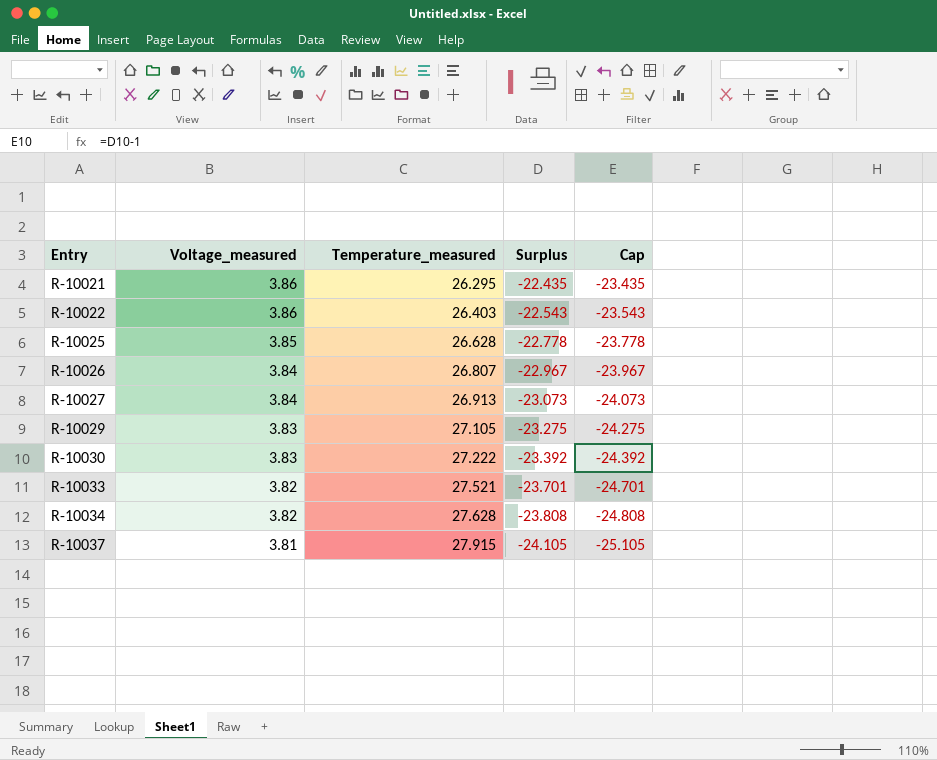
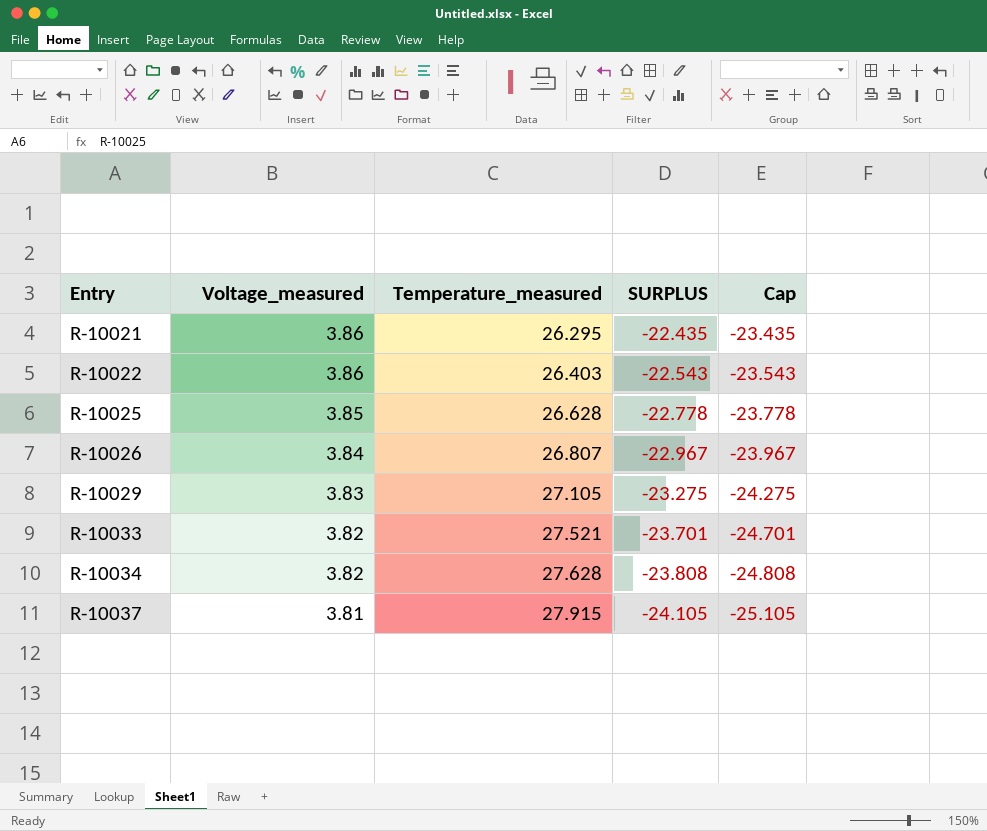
column name: Surplus -> SURPLUS
row R-10027: 3.84 | 26.913 | -23.073 | -24.073 -> none
row R-10030: 3.83 | 27.222 | -23.392 | -24.392 -> none

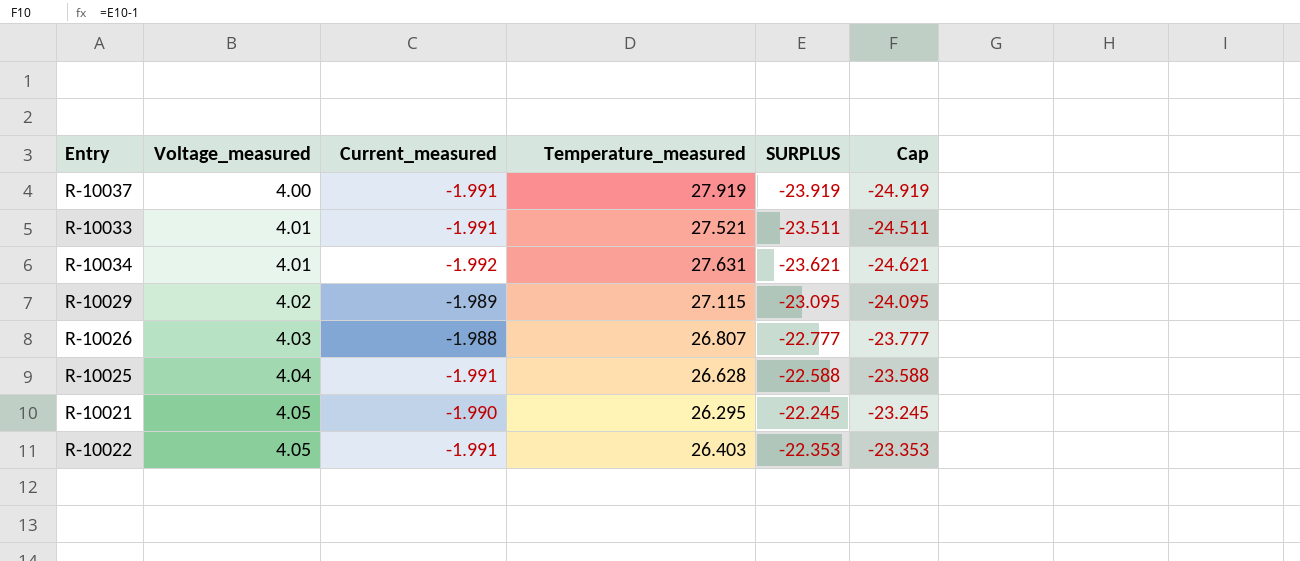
row order: Entry ascending -> Voltage_measured ascending
column Current_measured | position: none -> 3
R-10037 | Voltage_measured: 3.81 -> 4.00
R-10037 | Temperature_measured: 27.915 -> 27.919
R-10037 | SURPLUS: -24.105 -> -23.919
R-10037 | Cap: -25.105 -> -24.919
R-10033 | Voltage_measured: 3.82 -> 4.01
R-10033 | SURPLUS: -23.701 -> -23.511
R-10033 | Cap: -24.701 -> -24.511
R-10034 | Voltage_measured: 3.82 -> 4.01
R-10034 | Temperature_measured: 27.628 -> 27.631
R-10034 | SURPLUS: -23.808 -> -23.621
R-10034 | Cap: -24.808 -> -24.621
R-10029 | Voltage_measured: 3.83 -> 4.02
R-10029 | Temperature_measured: 27.105 -> 27.115
R-10029 | SURPLUS: -23.275 -> -23.095
R-10029 | Cap: -24.275 -> -24.095
R-10026 | Voltage_measured: 3.84 -> 4.03
R-10026 | SURPLUS: -22.967 -> -22.777
R-10026 | Cap: -23.967 -> -23.777
R-10025 | Voltage_measured: 3.85 -> 4.04
R-10025 | SURPLUS: -22.778 -> -22.588
R-10025 | Cap: -23.778 -> -23.588
R-10021 | Voltage_measured: 3.86 -> 4.05
R-10021 | SURPLUS: -22.435 -> -22.245
R-10021 | Cap: -23.435 -> -23.245
R-10022 | Voltage_measured: 3.86 -> 4.05
R-10022 | SURPLUS: -22.543 -> -22.353
R-10022 | Cap: -23.543 -> -23.353

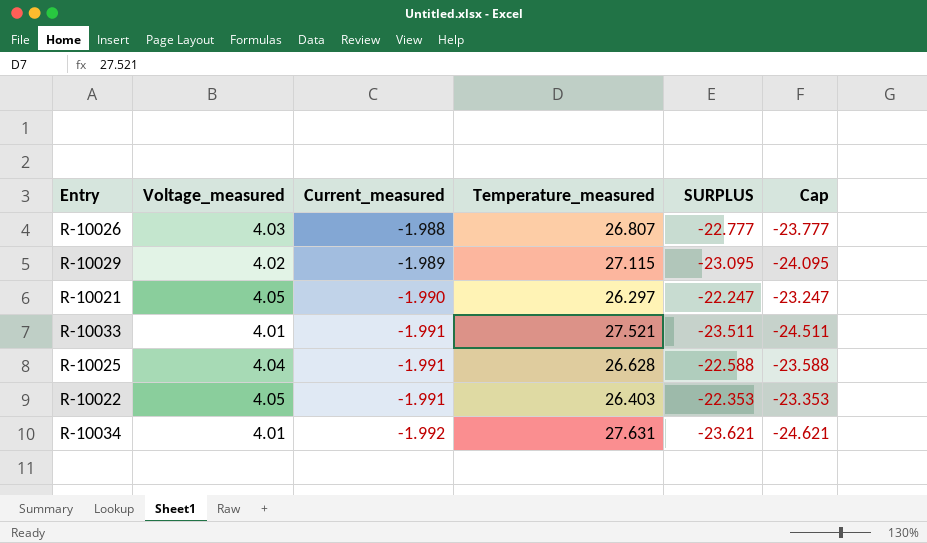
row order: Voltage_measured ascending -> Current_measured descending
row R-10037: 4.00 | -1.991 | 27.919 | -23.919 | -24.919 -> none
R-10021 | Temperature_measured: 26.295 -> 26.297
R-10021 | SURPLUS: -22.245 -> -22.247
R-10021 | Cap: -23.245 -> -23.247

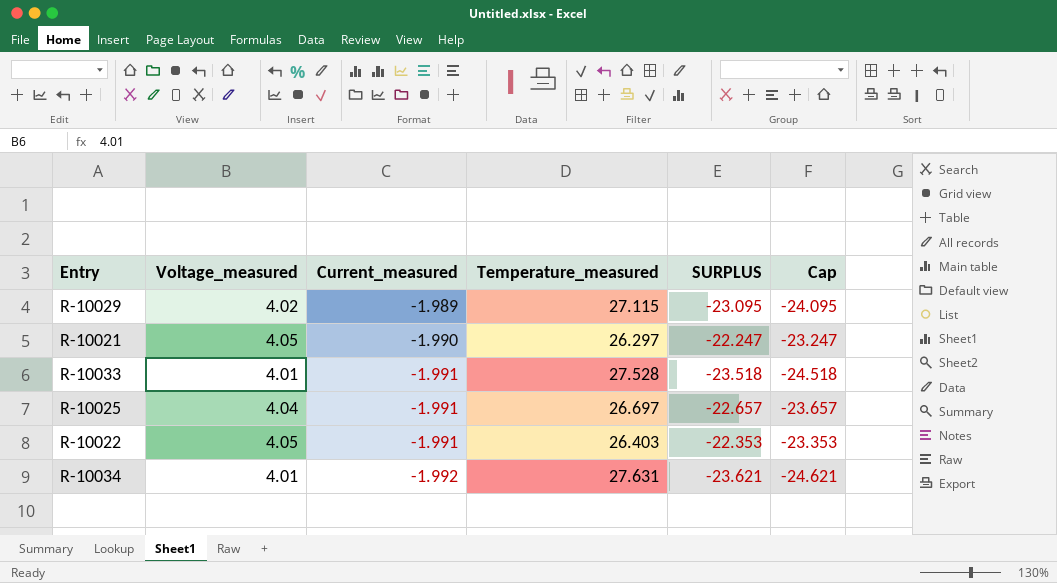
row R-10026: 4.03 | -1.988 | 26.807 | -22.777 | -23.777 -> none
R-10033 | Temperature_measured: 27.521 -> 27.528
R-10033 | SURPLUS: -23.511 -> -23.518
R-10033 | Cap: -24.511 -> -24.518
R-10025 | Temperature_measured: 26.628 -> 26.697
R-10025 | SURPLUS: -22.588 -> -22.657
R-10025 | Cap: -23.588 -> -23.657

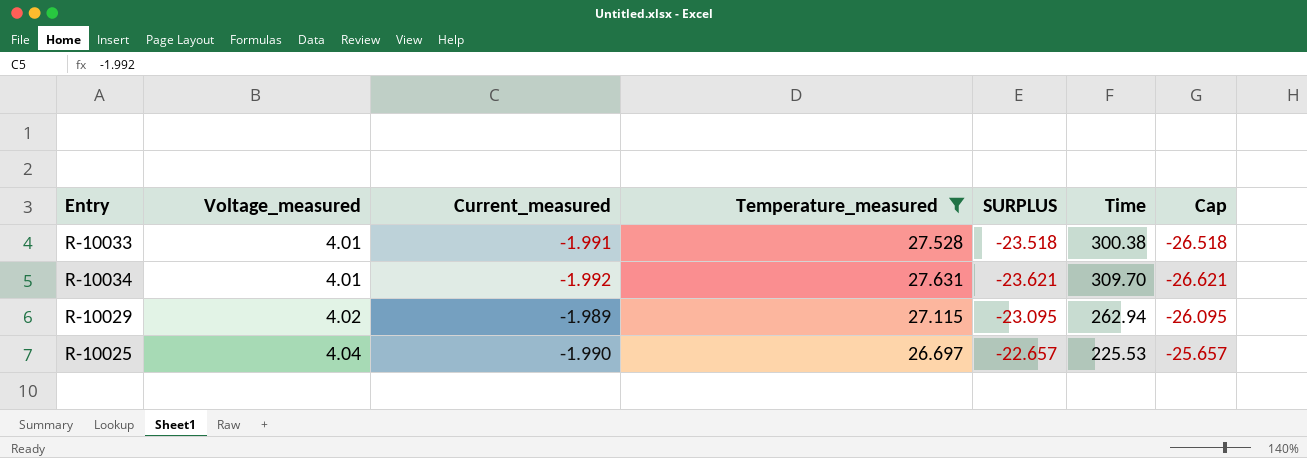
filter: none -> Temperature_measured >= 26.697
row order: Current_measured descending -> Voltage_measured ascending
column Time | position: none -> 6
column Cap | formula: [SURPLUS] - 1 -> [SURPLUS] - 3
R-10025 | Current_measured: -1.991 -> -1.990

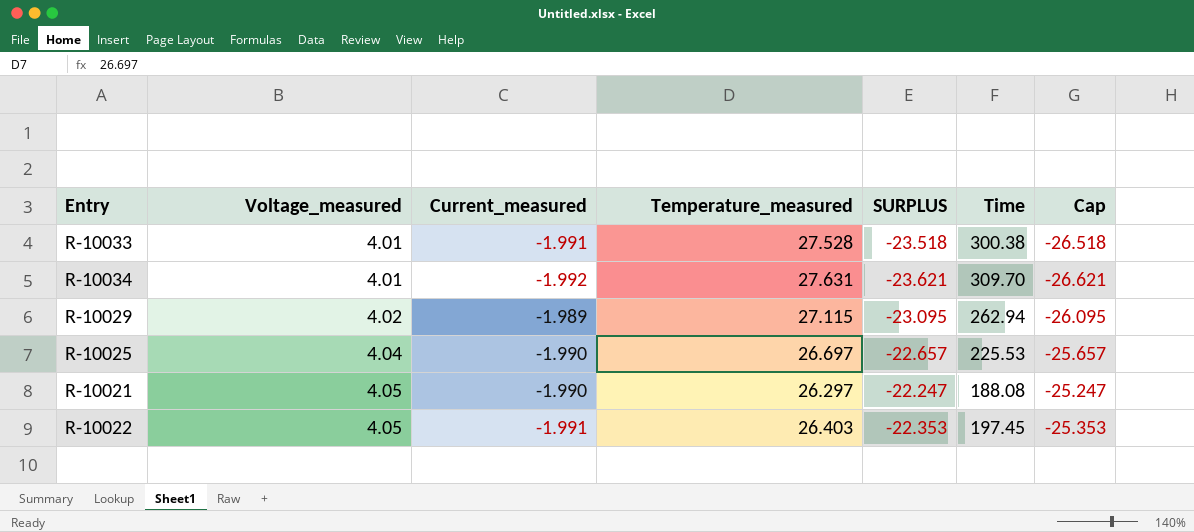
filter: Temperature_measured >= 26.697 -> none

